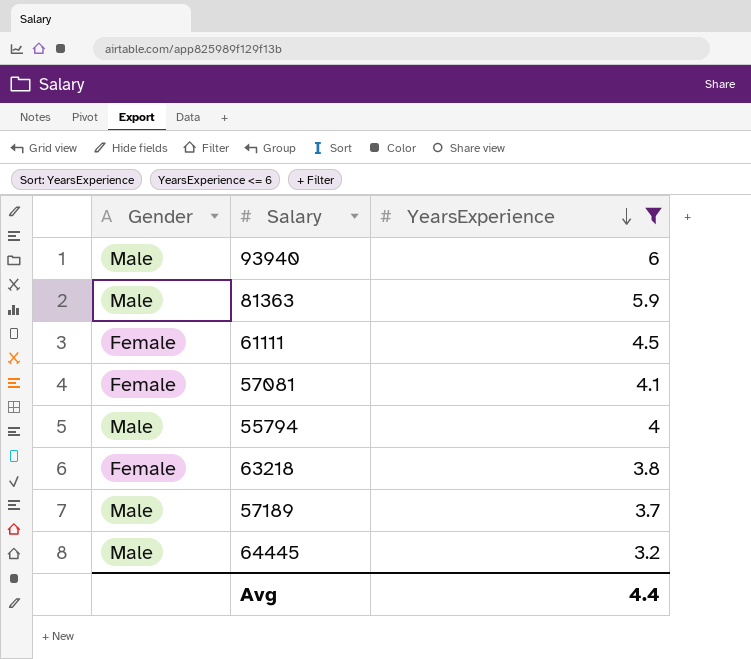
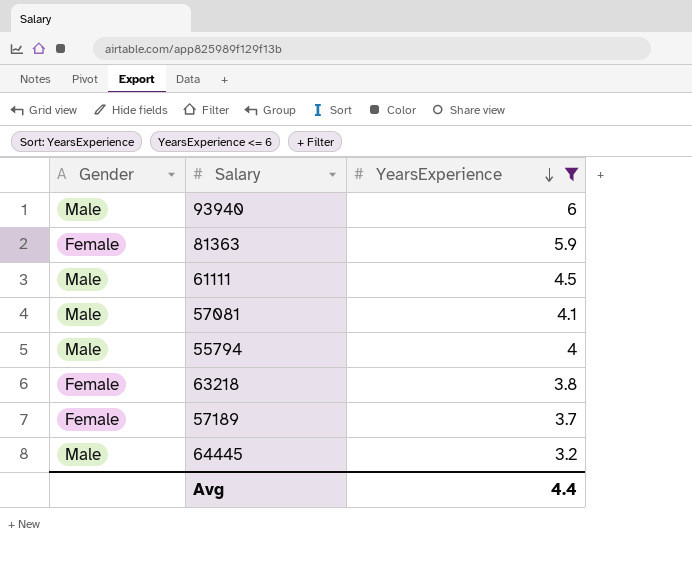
81363 | Gender: Male -> Female
61111 | Gender: Female -> Male
57081 | Gender: Female -> Male
57189 | Gender: Male -> Female

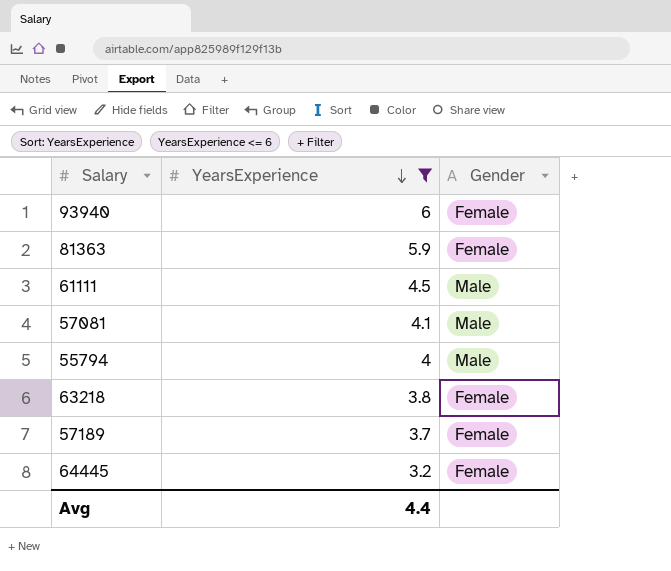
column Gender | position: 1 -> 3
93940 | Gender: Male -> Female
64445 | Gender: Male -> Female

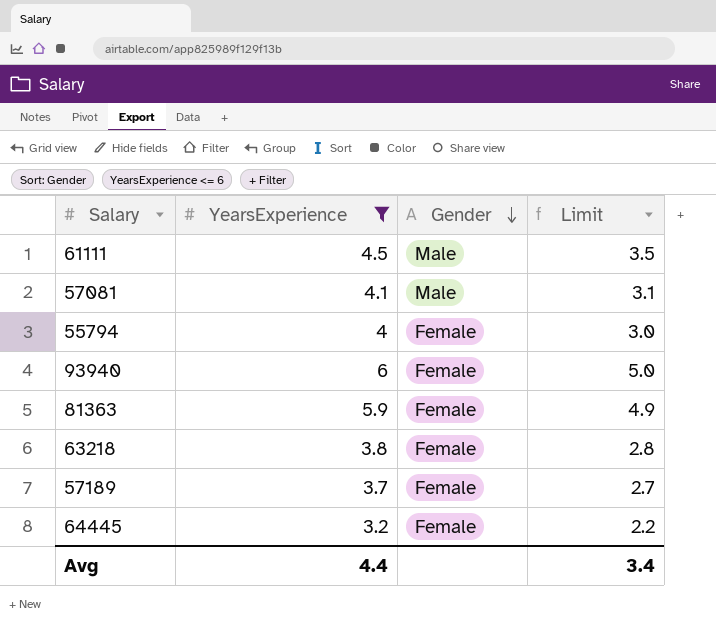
row order: YearsExperience descending -> Gender descending
column Limit | formula: none -> [YearsExperience] - 1
55794 | Gender: Male -> Female

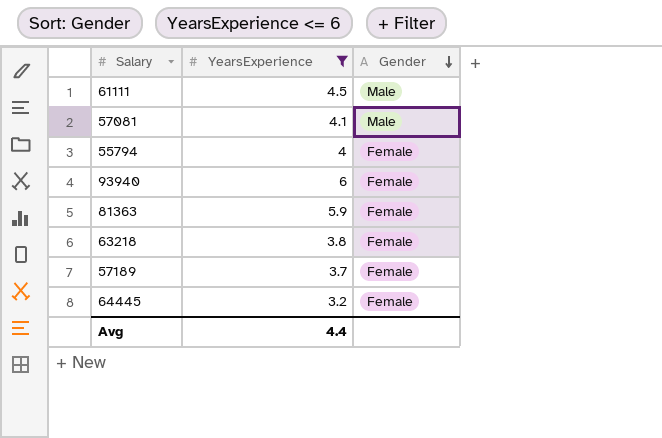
column Limit | formula: [YearsExperience] - 1 -> none

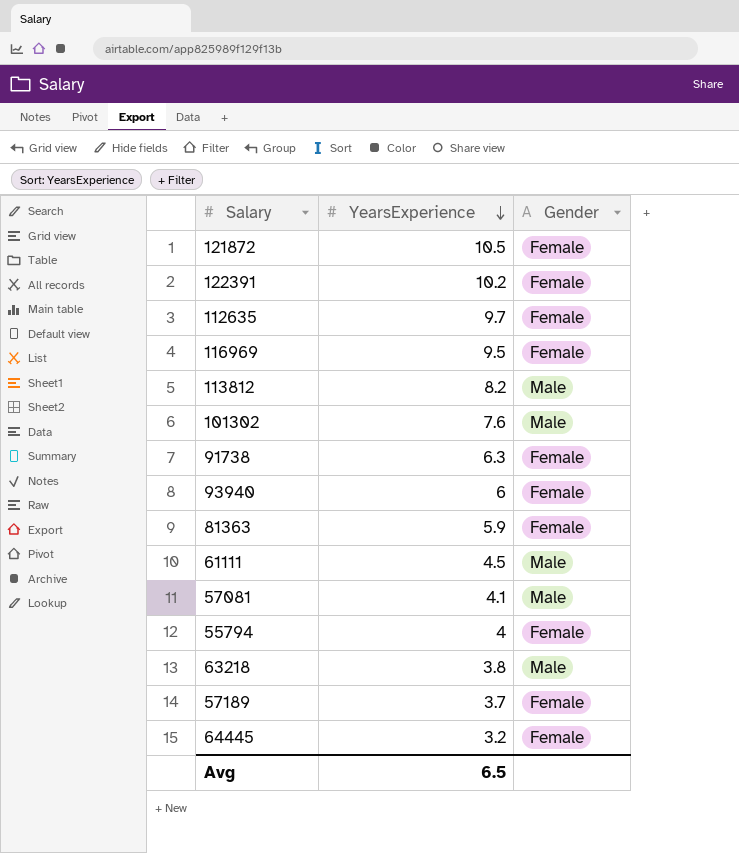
filter: YearsExperience <= 6 -> none
row order: Gender descending -> YearsExperience descending
63218 | Gender: Female -> Male
Avg | YearsExperience: 4.4 -> 6.5

